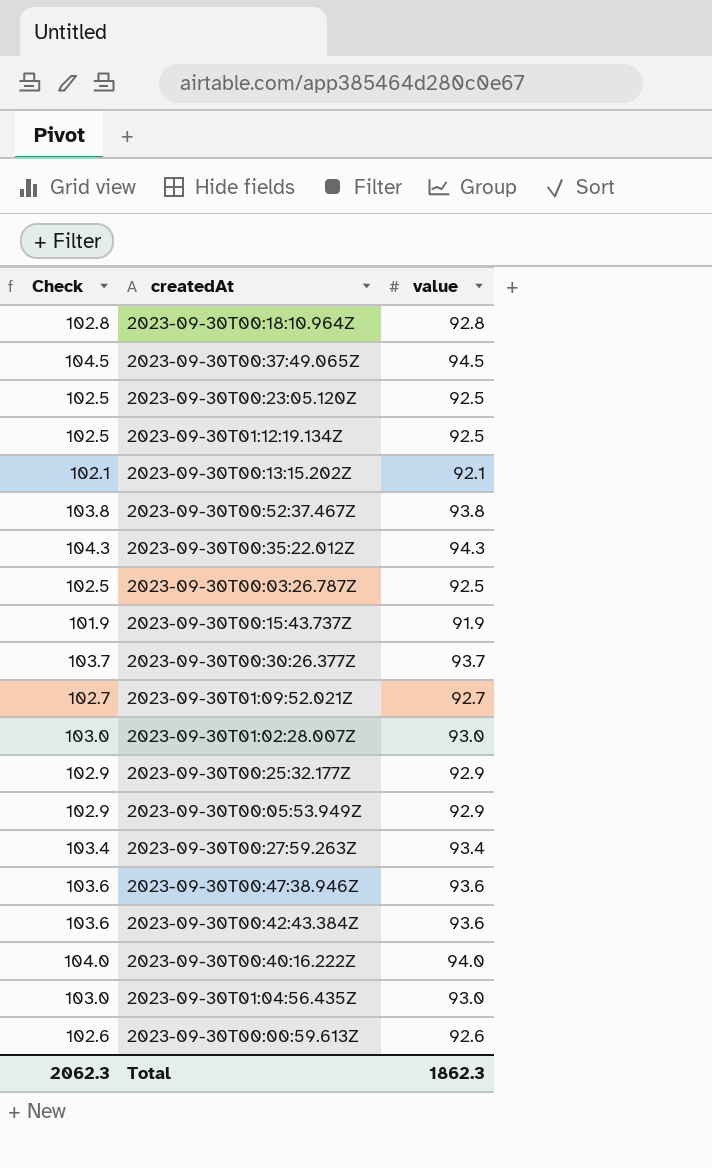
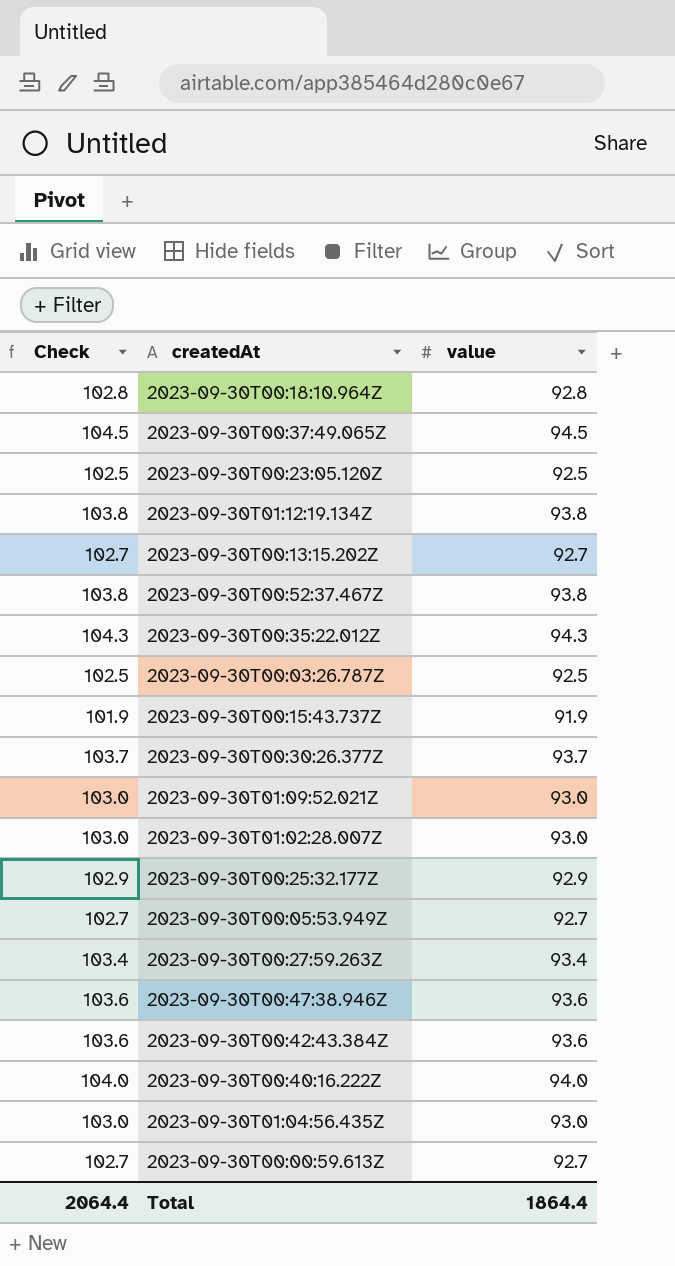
2023-09-30T01:12:19.134Z | Check: 102.5 -> 103.8
2023-09-30T01:12:19.134Z | value: 92.5 -> 93.8
2023-09-30T00:13:15.202Z | Check: 102.1 -> 102.7
2023-09-30T00:13:15.202Z | value: 92.1 -> 92.7
2023-09-30T01:09:52.021Z | Check: 102.7 -> 103.0
2023-09-30T01:09:52.021Z | value: 92.7 -> 93.0
2023-09-30T00:05:53.949Z | Check: 102.9 -> 102.7
2023-09-30T00:05:53.949Z | value: 92.9 -> 92.7
2023-09-30T00:00:59.613Z | Check: 102.6 -> 102.7
2023-09-30T00:00:59.613Z | value: 92.6 -> 92.7
Total | Check: 2062.3 -> 2064.4
Total | value: 1862.3 -> 1864.4

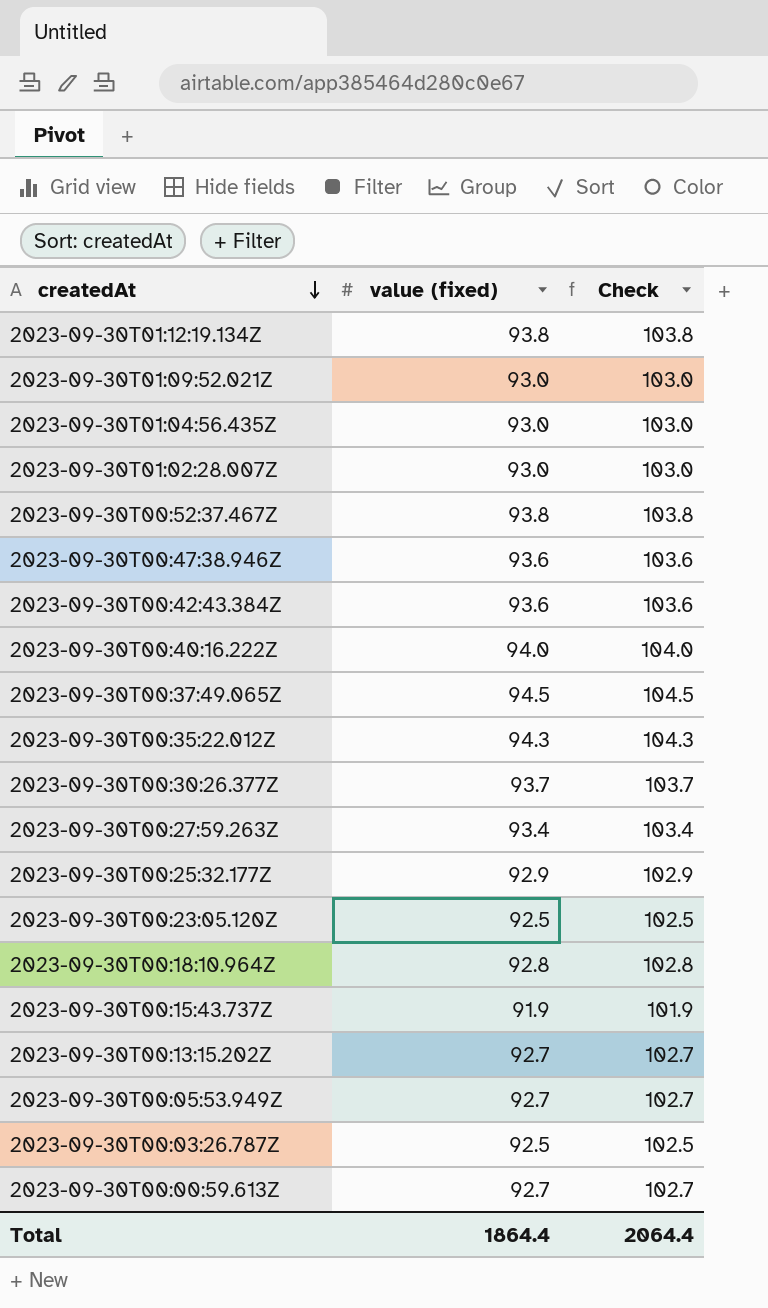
row order: none -> createdAt descending
column name: value -> value (fixed)
column Check | position: 1 -> 3

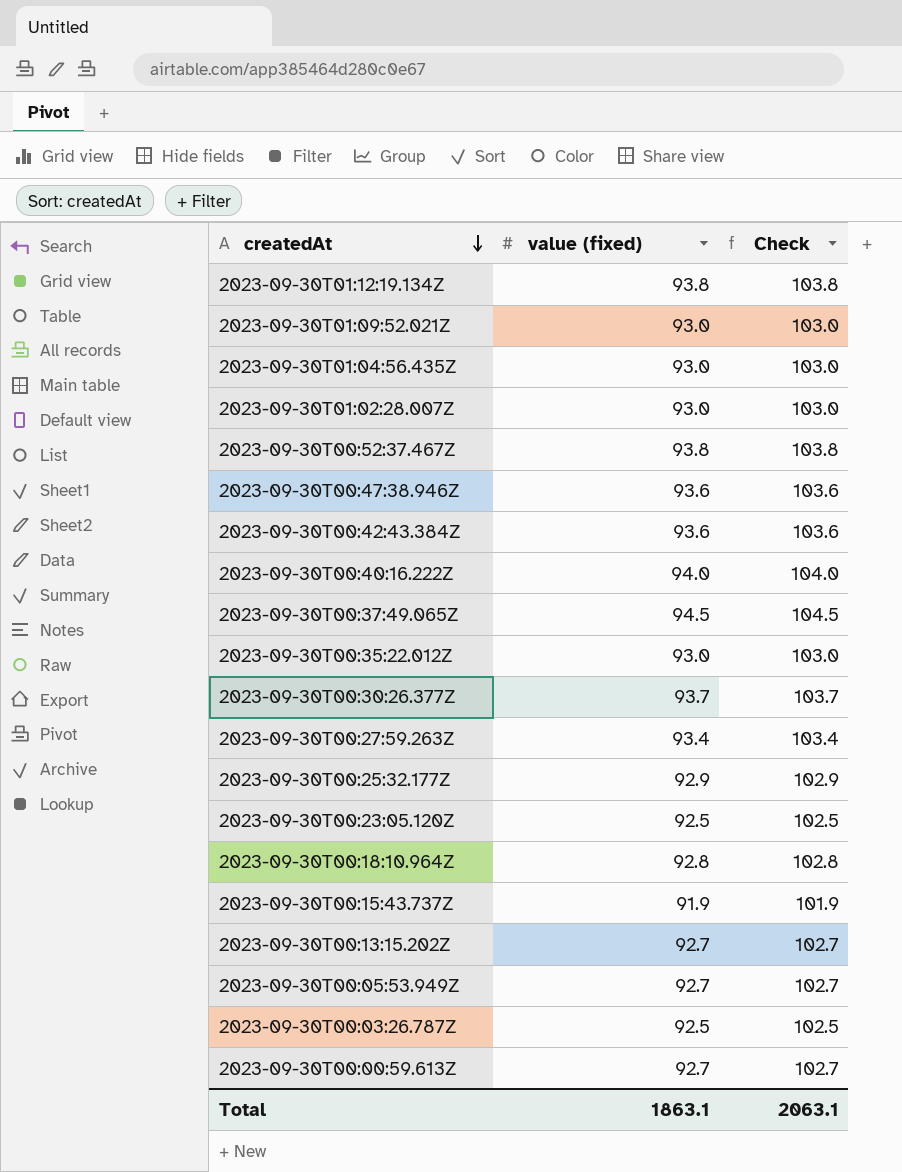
2023-09-30T00:35:22.012Z | value (fixed): 94.3 -> 93.0
2023-09-30T00:35:22.012Z | Check: 104.3 -> 103.0
Total | value (fixed): 1864.4 -> 1863.1
Total | Check: 2064.4 -> 2063.1

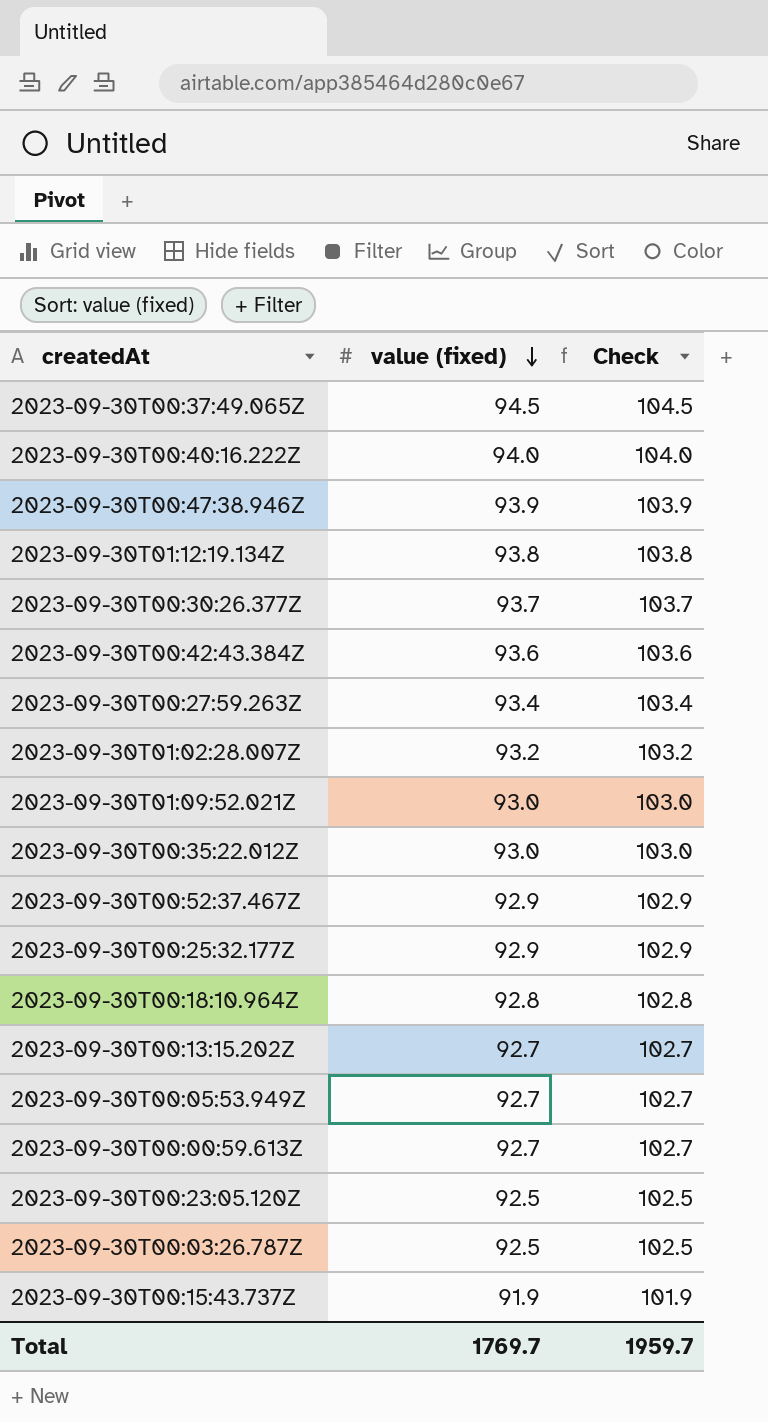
row order: createdAt descending -> value (fixed) descending
row 2023-09-30T01:04:56.435Z: 93.0 | 103.0 -> none
2023-09-30T00:47:38.946Z | value (fixed): 93.6 -> 93.9
2023-09-30T00:47:38.946Z | Check: 103.6 -> 103.9
2023-09-30T01:02:28.007Z | value (fixed): 93.0 -> 93.2
2023-09-30T01:02:28.007Z | Check: 103.0 -> 103.2
2023-09-30T00:52:37.467Z | value (fixed): 93.8 -> 92.9
2023-09-30T00:52:37.467Z | Check: 103.8 -> 102.9
Total | value (fixed): 1863.1 -> 1769.7
Total | Check: 2063.1 -> 1959.7

